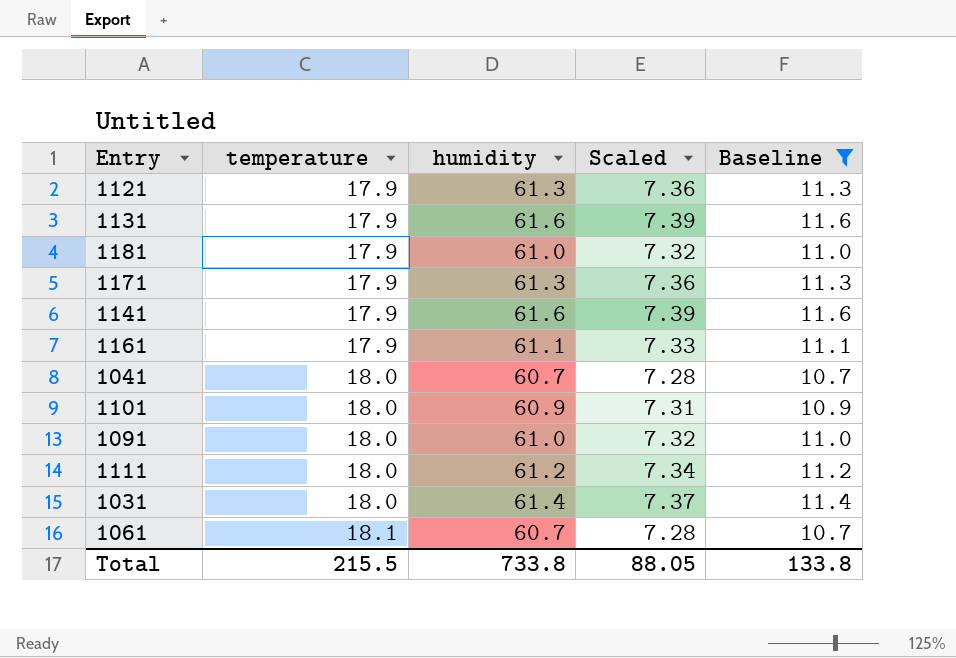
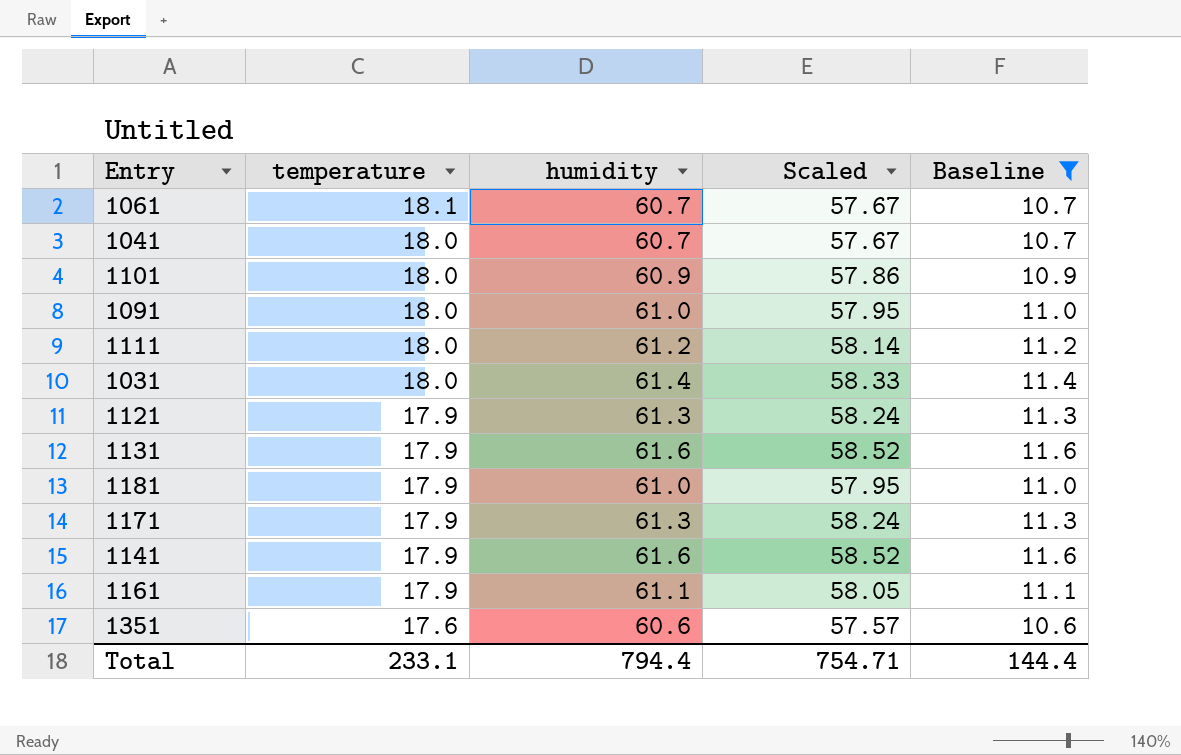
row order: temperature ascending -> temperature descending
column Scaled | formula: [humidity] * 0.12 -> [humidity] * 0.95
row 1351: none -> 17.6 | 60.6 | 57.57 | 10.6
Total | temperature: 215.5 -> 233.1
Total | humidity: 733.8 -> 794.4
Total | Scaled: 88.05 -> 754.71
Total | Baseline: 133.8 -> 144.4

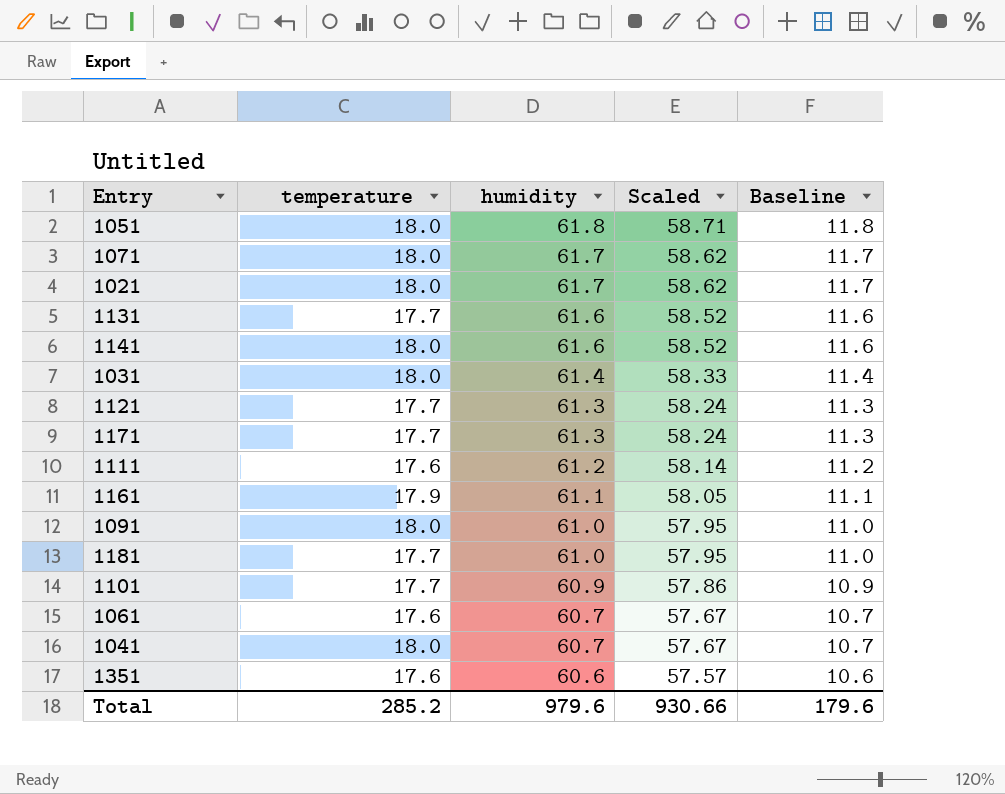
filter: Baseline <= 11.6 -> none
row order: temperature descending -> humidity descending
1131 | temperature: 17.9 -> 17.7
1141 | temperature: 17.9 -> 18.0
1121 | temperature: 17.9 -> 17.7
1171 | temperature: 17.9 -> 17.7
1111 | temperature: 18.0 -> 17.6
1181 | temperature: 17.9 -> 17.7
1101 | temperature: 18.0 -> 17.7
1061 | temperature: 18.1 -> 17.6
Total | temperature: 233.1 -> 285.2
Total | humidity: 794.4 -> 979.6
Total | Scaled: 754.71 -> 930.66
Total | Baseline: 144.4 -> 179.6

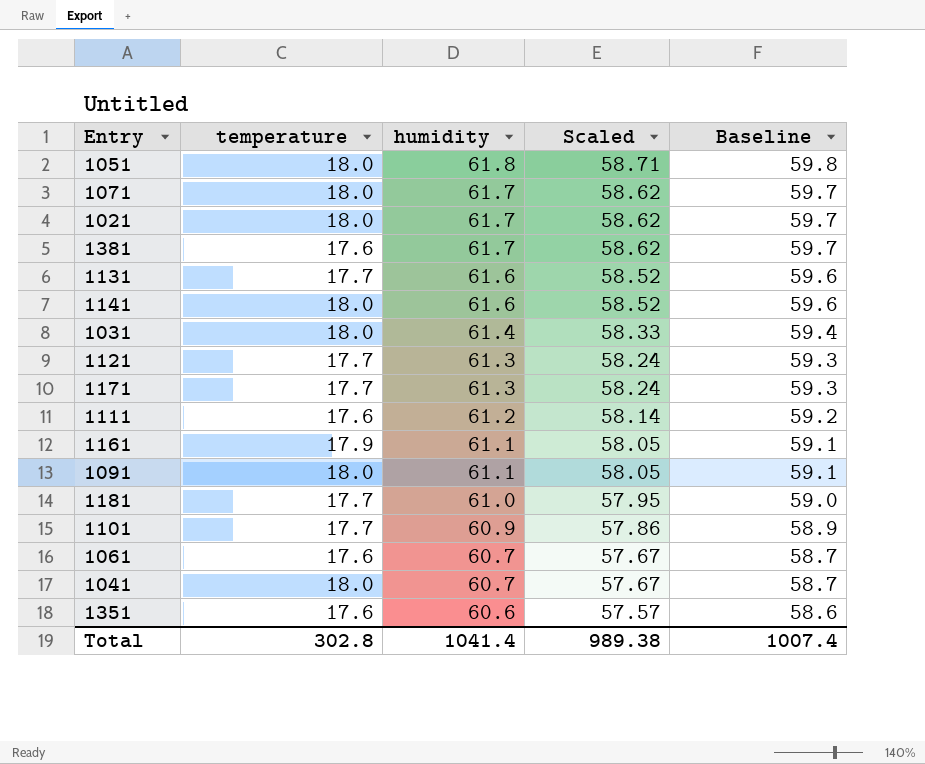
column Baseline | formula: [humidity] - 50 -> [humidity] - 2
row 1381: none -> 17.6 | 61.7 | 58.62 | 59.7
1091 | humidity: 61.0 -> 61.1
1091 | Scaled: 57.95 -> 58.05
Total | temperature: 285.2 -> 302.8
Total | humidity: 979.6 -> 1041.4
Total | Scaled: 930.66 -> 989.38
Total | Baseline: 179.6 -> 1007.4

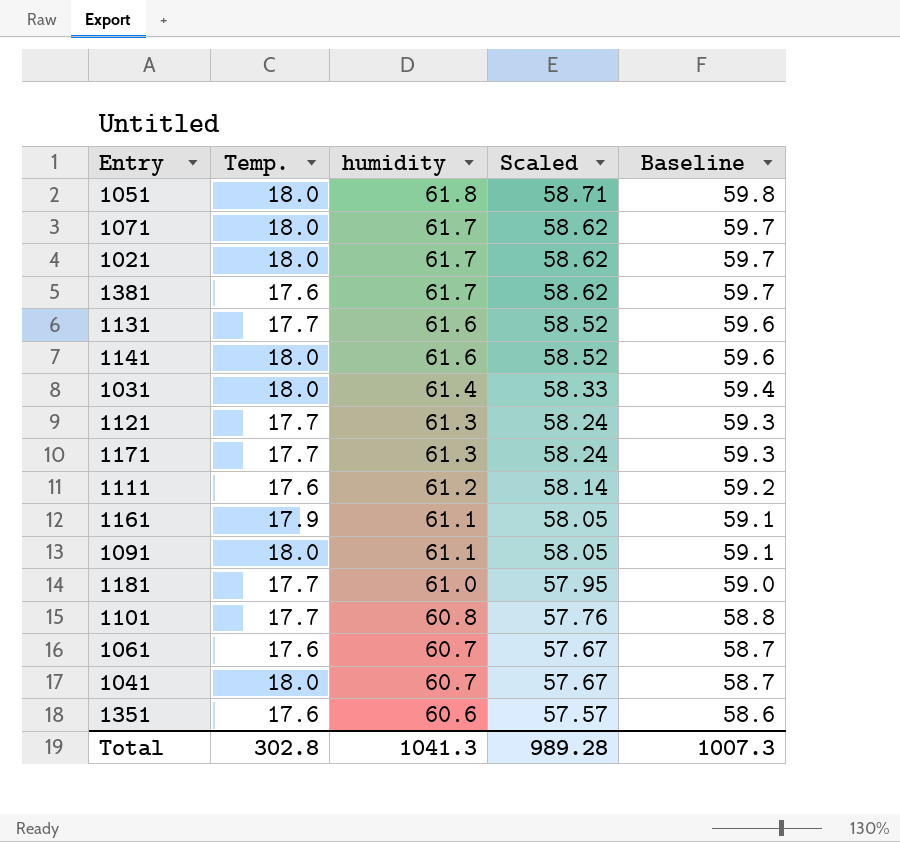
column name: temperature -> Temp.
1101 | humidity: 60.9 -> 60.8
1101 | Scaled: 57.86 -> 57.76
1101 | Baseline: 58.9 -> 58.8
Total | humidity: 1041.4 -> 1041.3
Total | Scaled: 989.38 -> 989.28
Total | Baseline: 1007.4 -> 1007.3

